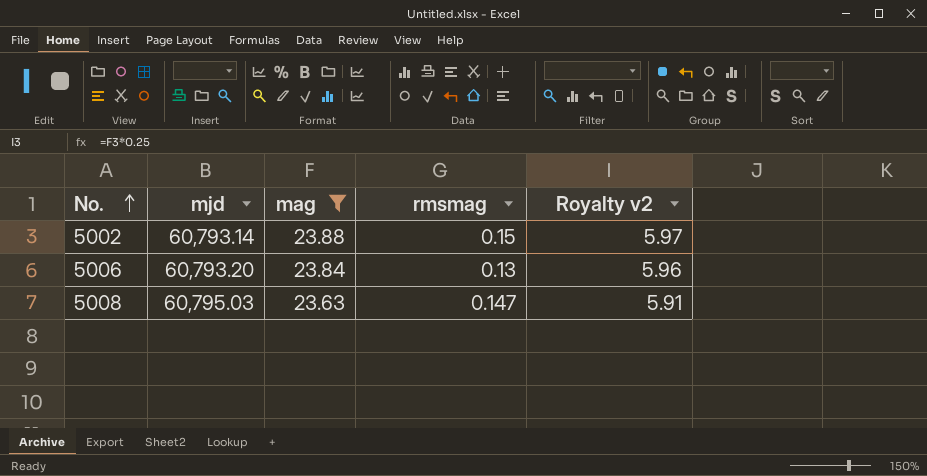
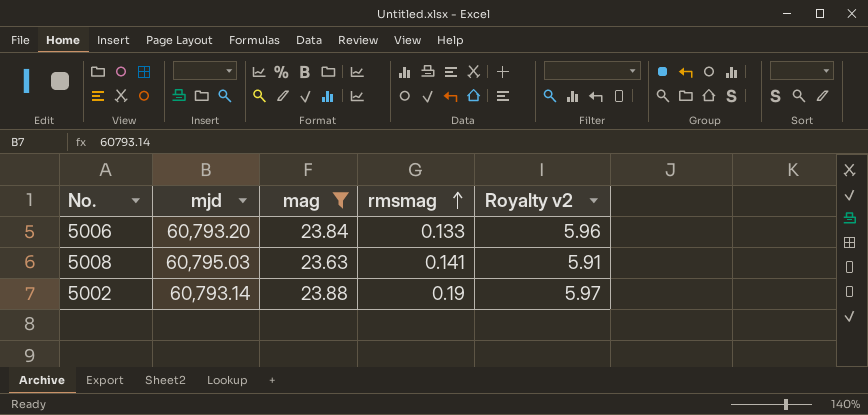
row order: No. ascending -> rmsmag ascending
5006 | rmsmag: 0.13 -> 0.133
5008 | rmsmag: 0.147 -> 0.141
5002 | rmsmag: 0.15 -> 0.19

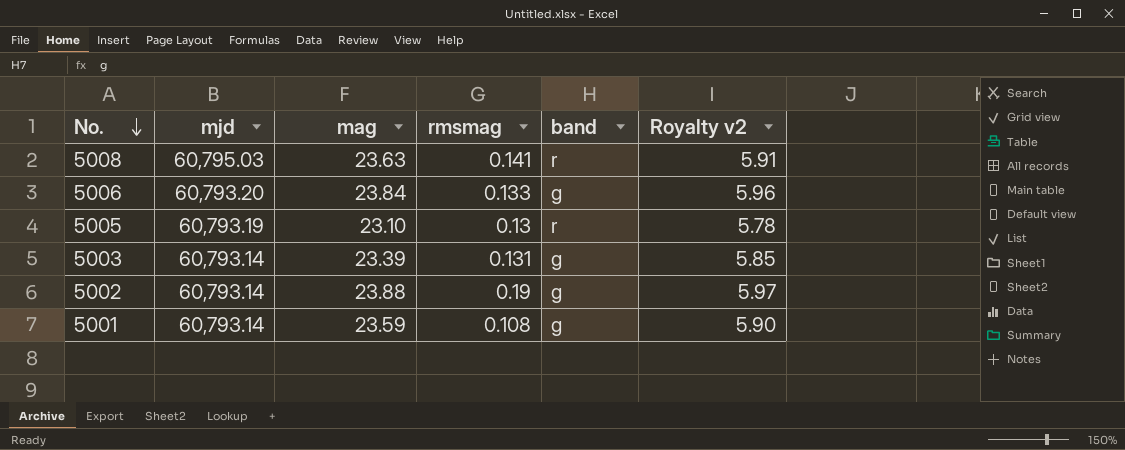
filter: mag >= 23.63 -> none
row order: rmsmag ascending -> No. descending
column band | position: none -> 5

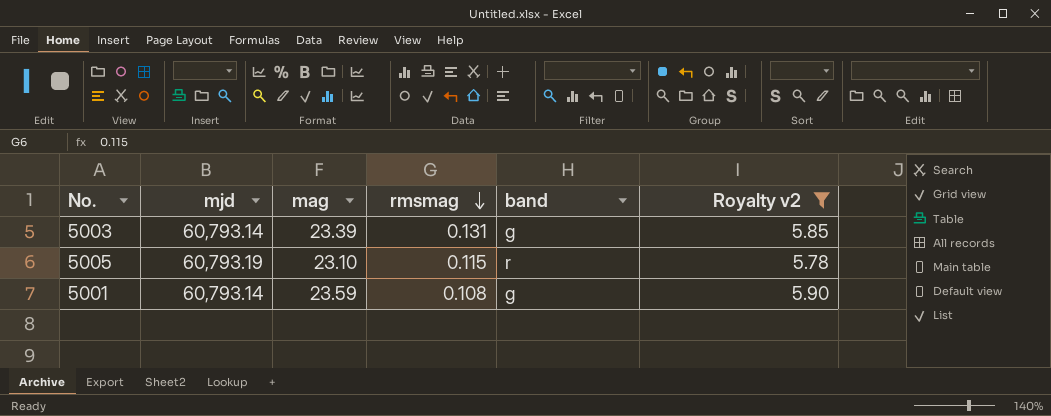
filter: none -> Royalty v2 <= 5.90
row order: No. descending -> rmsmag descending
5005 | rmsmag: 0.13 -> 0.115

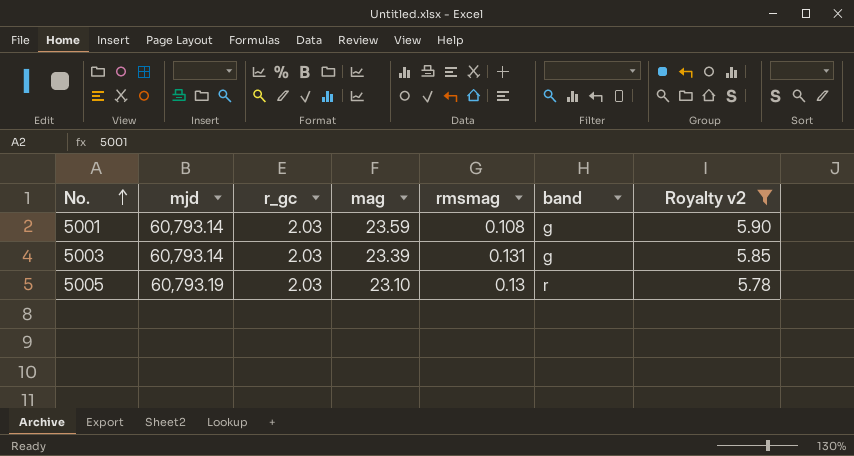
row order: rmsmag descending -> No. ascending
column r_gc | position: none -> 3
5005 | rmsmag: 0.115 -> 0.13

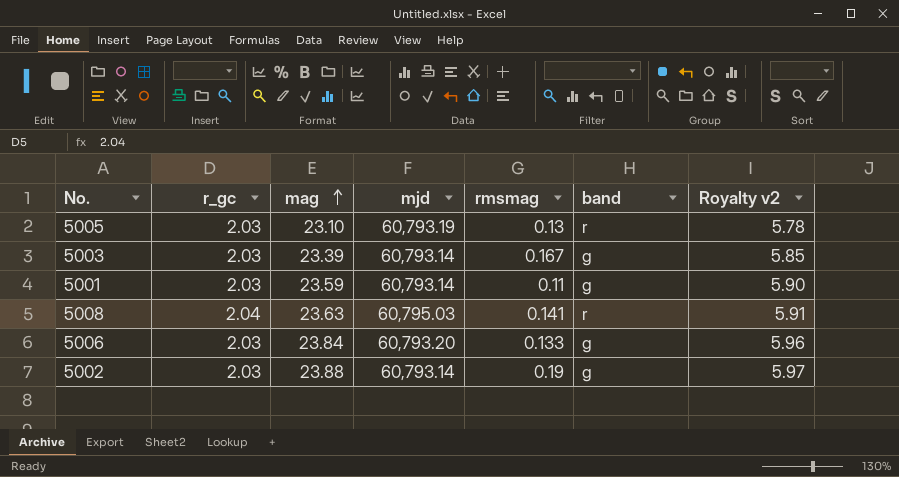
filter: Royalty v2 <= 5.90 -> none
row order: No. ascending -> mag ascending
column mjd | position: 2 -> 4
5003 | rmsmag: 0.131 -> 0.167
5001 | rmsmag: 0.108 -> 0.11

